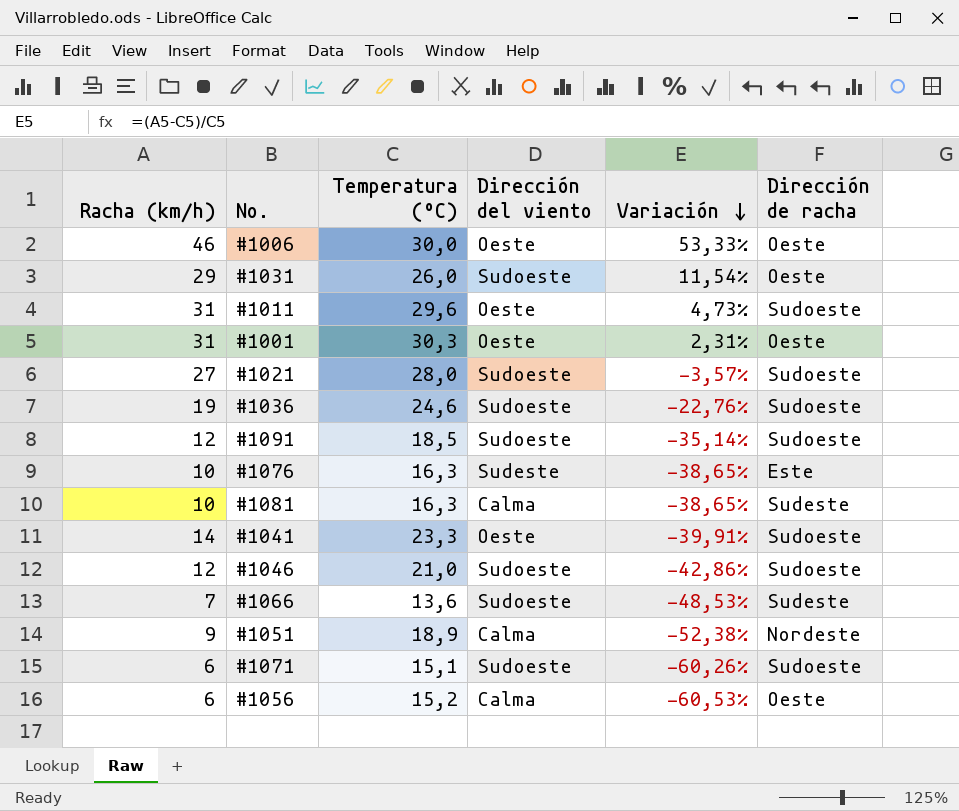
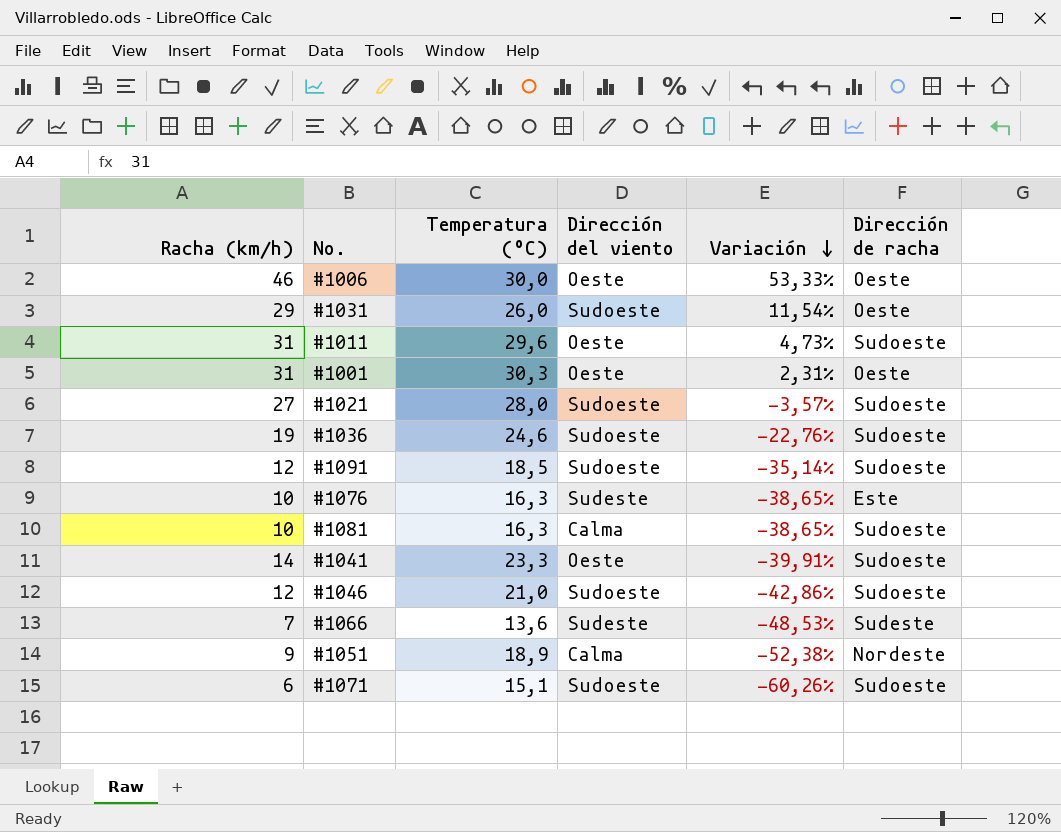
row #1056: 6 | 15,2 | Calma | -60,53% | Oeste -> none
#1081 | Dirección de racha: Sudeste -> Sudoeste
#1066 | Dirección del viento: Sudoeste -> Sudeste

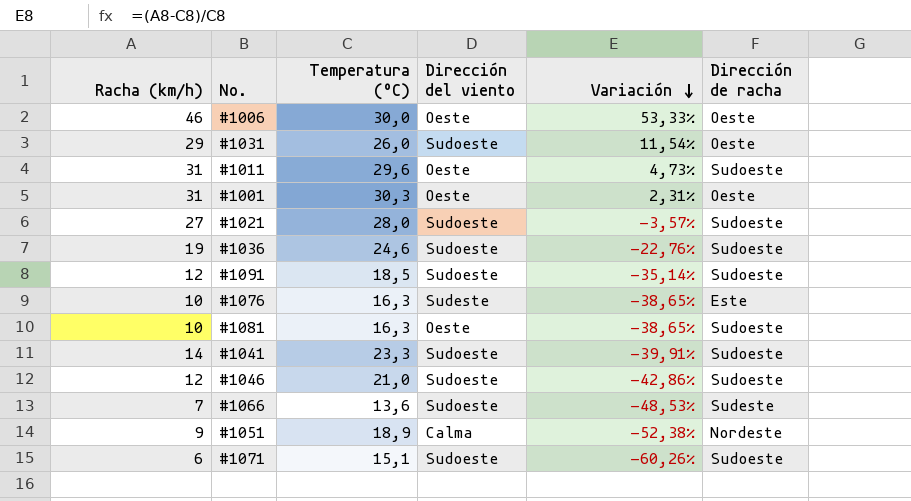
#1081 | Dirección del viento: Calma -> Oeste
#1041 | Dirección del viento: Oeste -> Sudoeste
#1066 | Dirección del viento: Sudeste -> Sudoeste

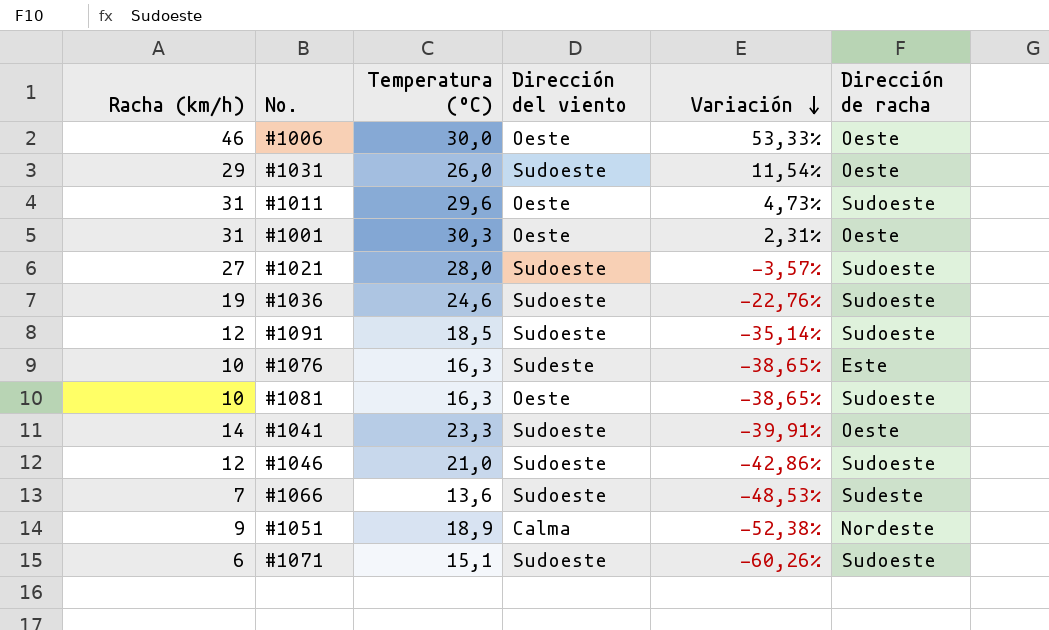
#1041 | Dirección de racha: Sudoeste -> Oeste

